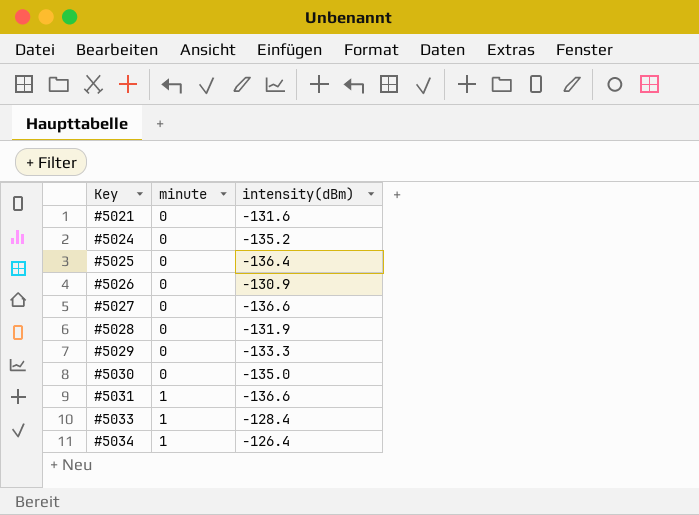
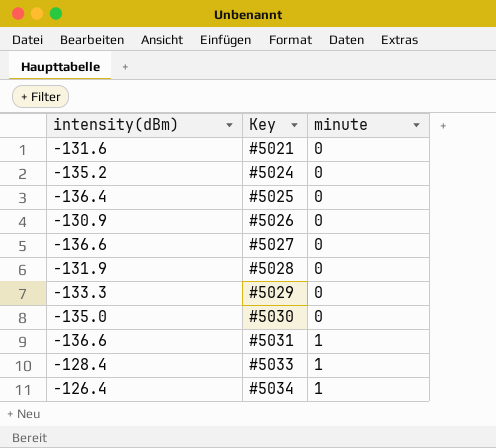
column intensity(dBm) | position: 3 -> 1

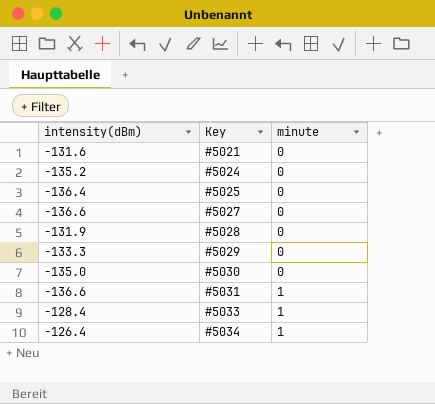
row #5026: -130.9 | 0 -> none

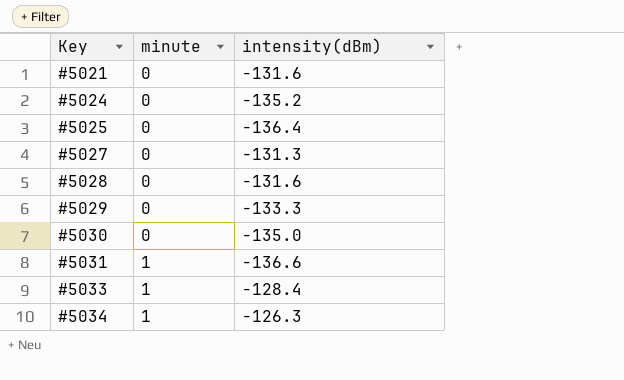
column intensity(dBm) | position: 1 -> 3
#5027 | intensity(dBm): -136.6 -> -131.3
#5028 | intensity(dBm): -131.9 -> -131.6
#5034 | intensity(dBm): -126.4 -> -126.3

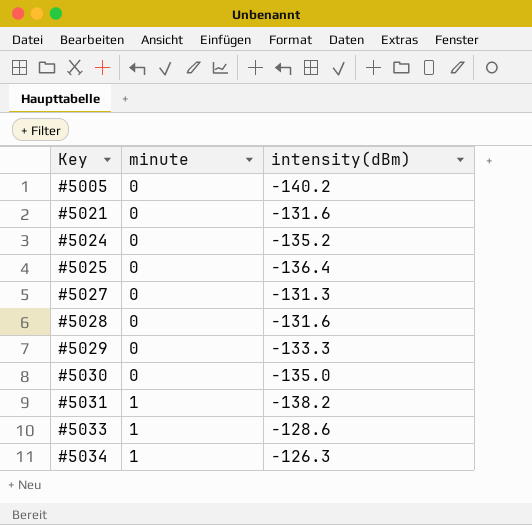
row #5005: none -> 0 | -140.2
#5031 | intensity(dBm): -136.6 -> -138.2
#5033 | intensity(dBm): -128.4 -> -128.6

